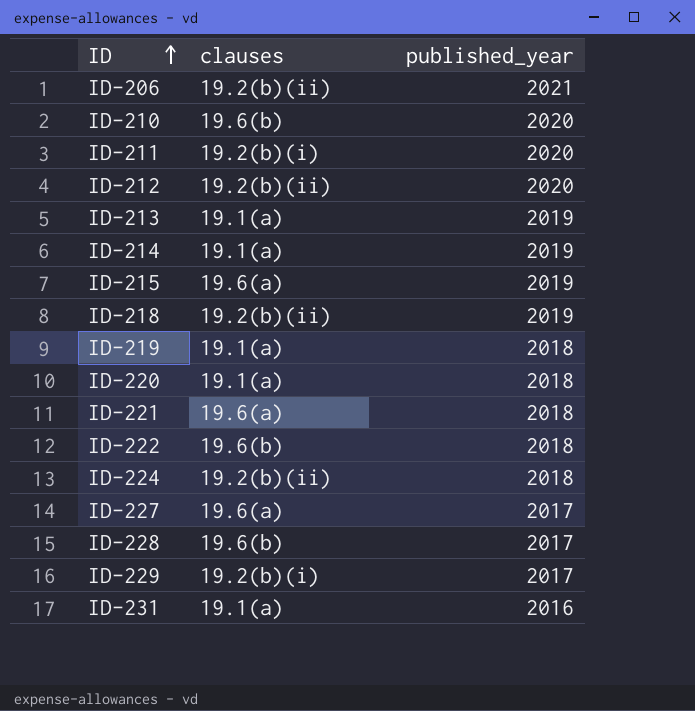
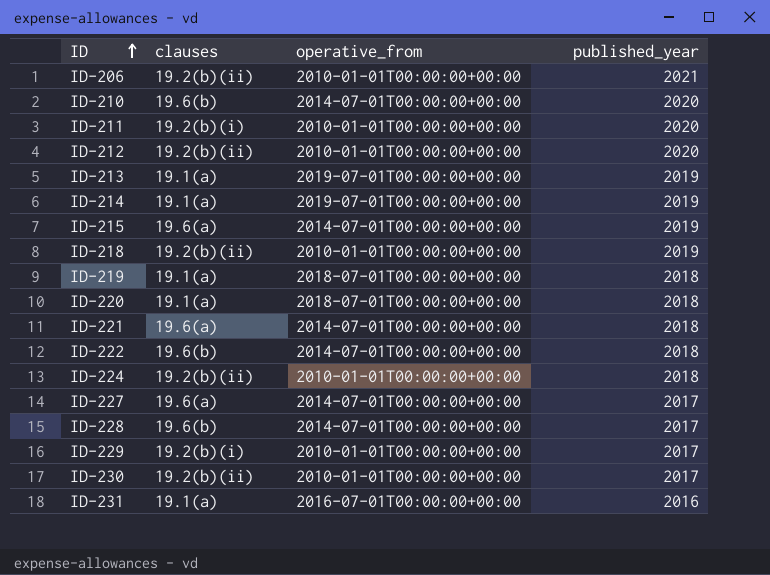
column operative_from | position: none -> 3
row ID-230: none -> 19.2(b)(ii) | 2010-01-01T00:00:00+00:00 | 2017

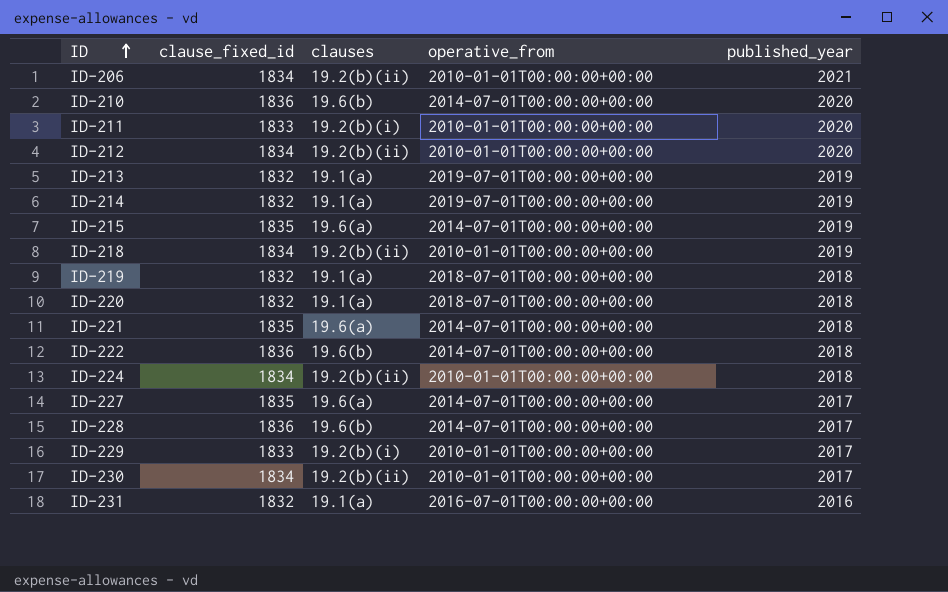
column clause_fixed_id | position: none -> 2

